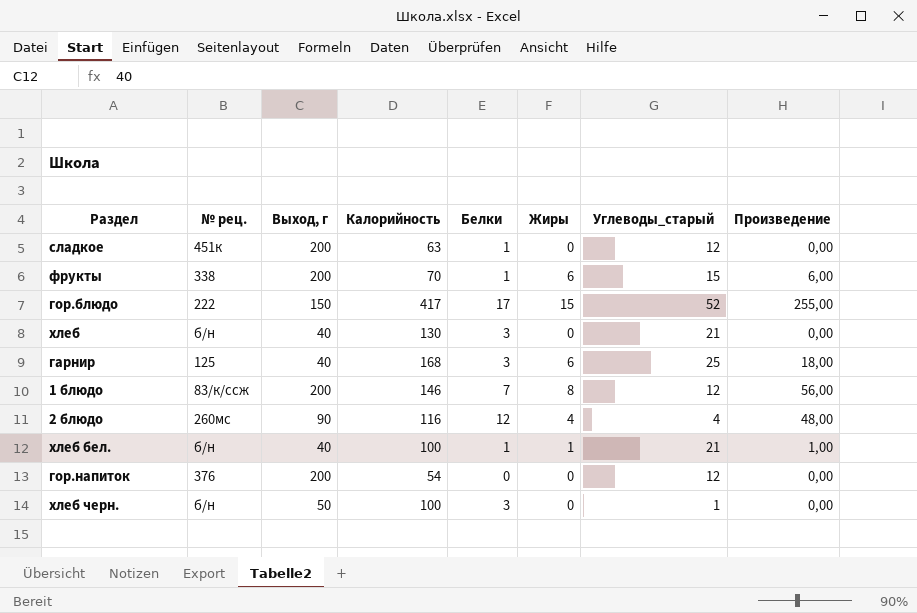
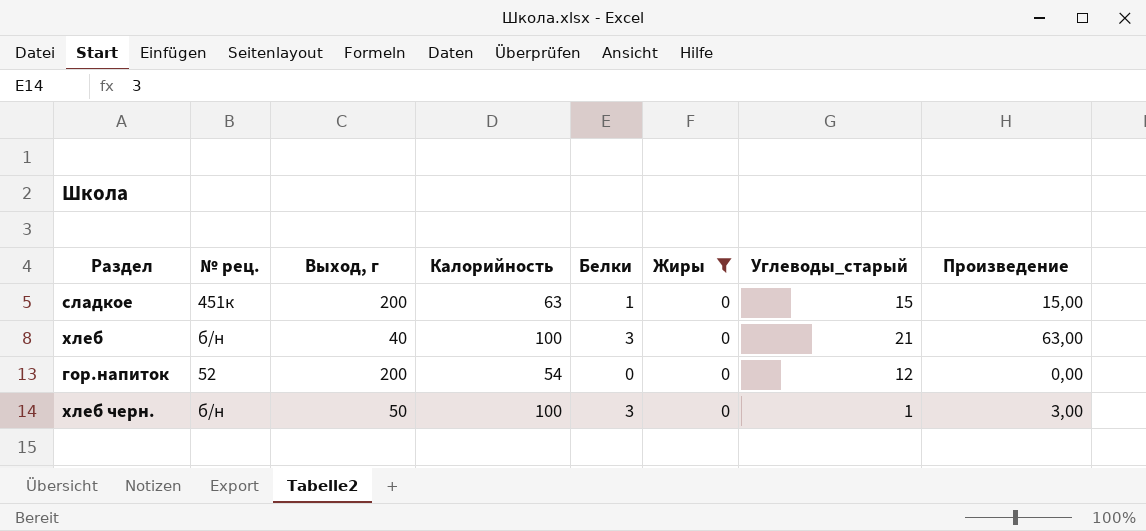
filter: none -> Жиры = 0
column Произведение | formula: [Белки] * [Жиры] -> [Белки] * [Углеводы_старый]
сладкое | Углеводы_старый: 12 -> 15
хлеб | Калорийность: 130 -> 100
гор.напиток | № рец.: 376 -> 52

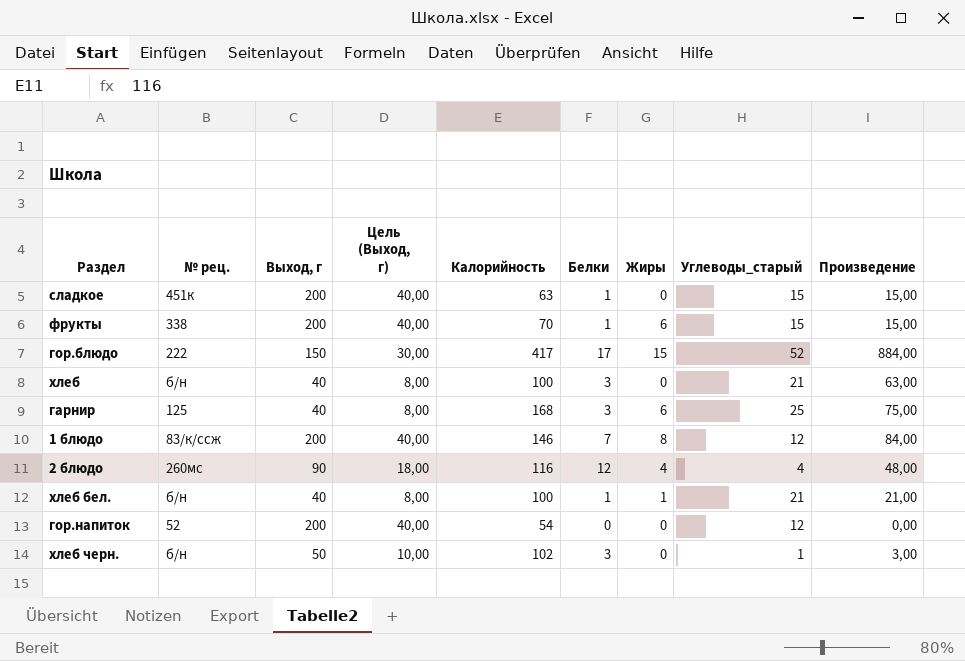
filter: Жиры = 0 -> none
column Цель (Выход, г) | formula: none -> [Выход, г] * 0,2
хлеб черн. | Калорийность: 100 -> 102

